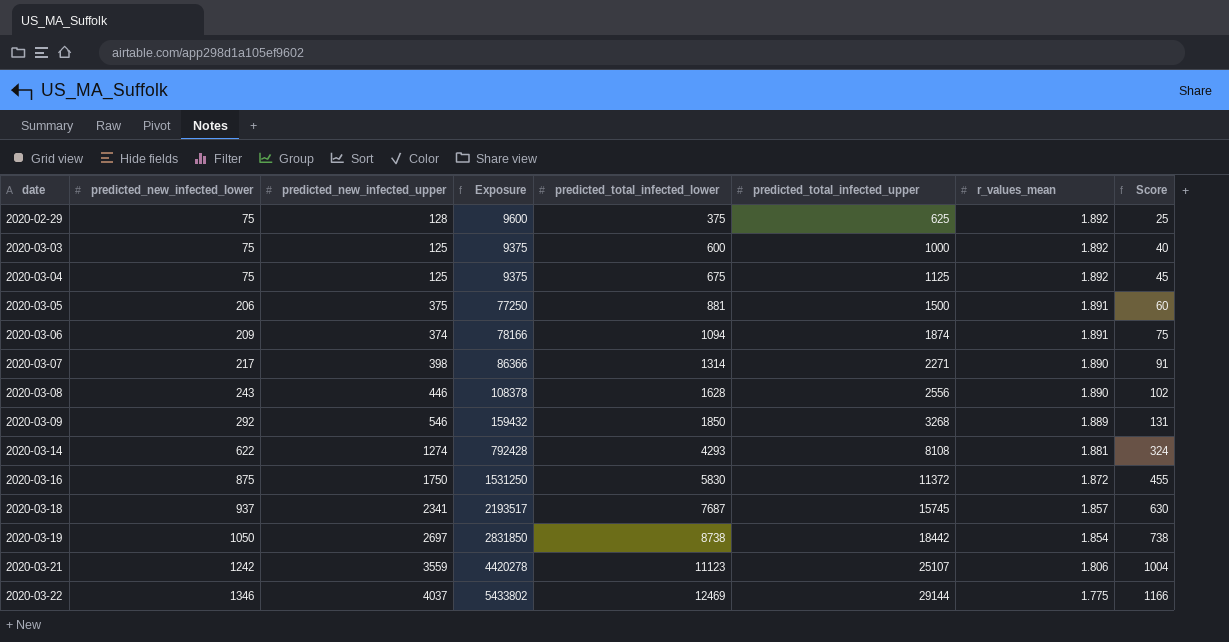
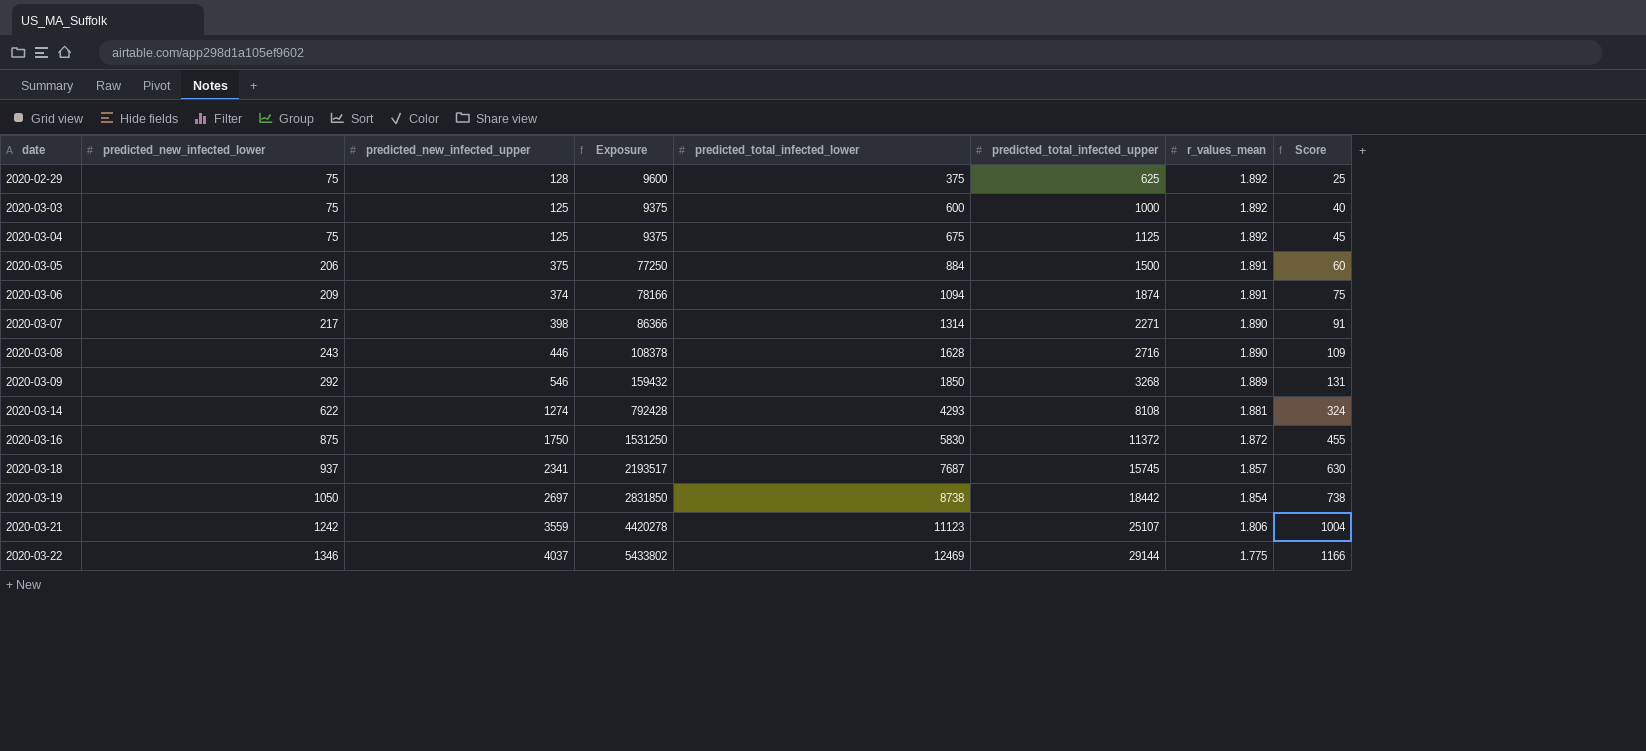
2020-03-05 | predicted_total_infected_lower: 881 -> 884
2020-03-08 | predicted_total_infected_upper: 2556 -> 2716
2020-03-08 | Score: 102 -> 109

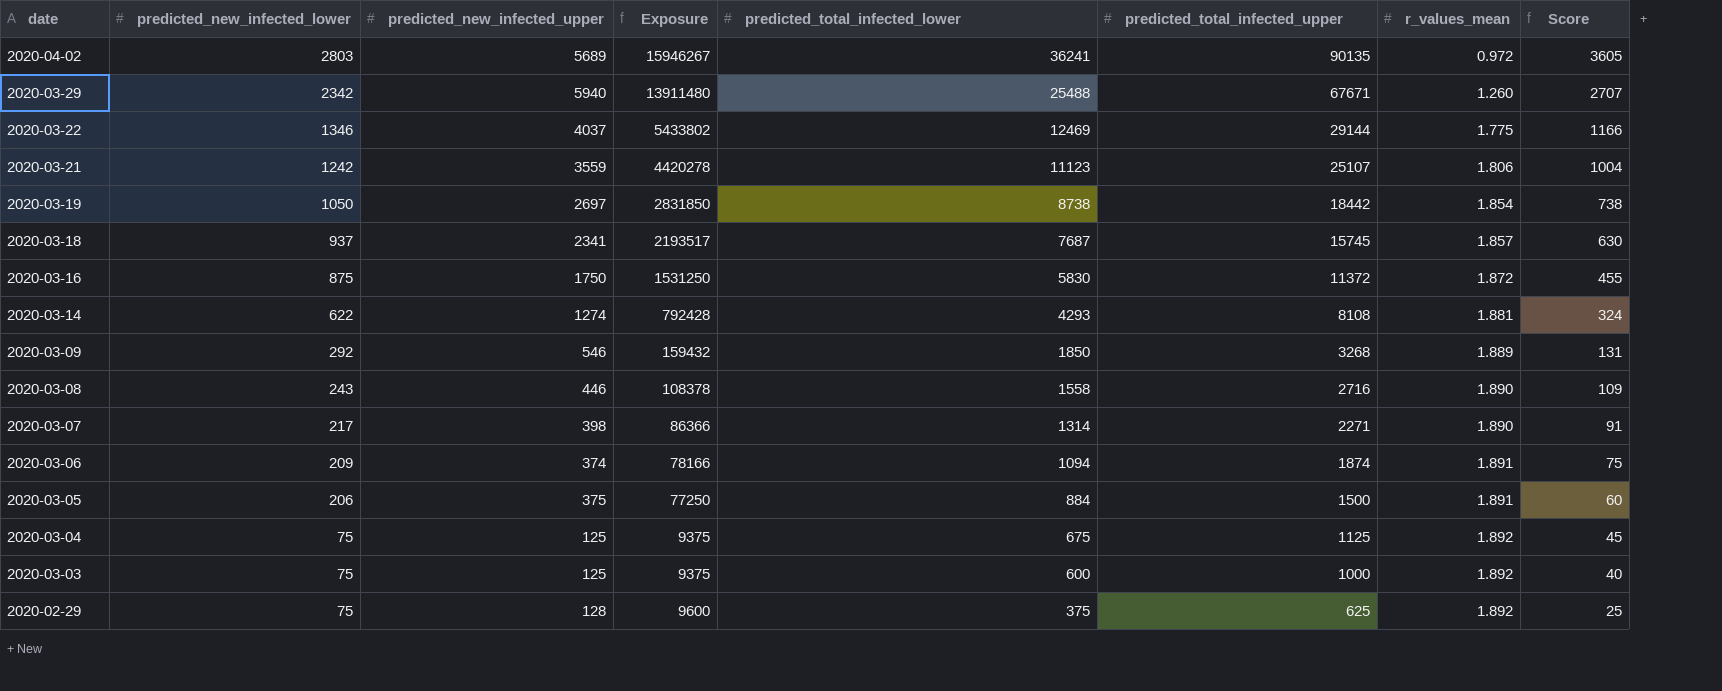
row order: date ascending -> date descending
row 2020-04-02: none -> 2803 | 5689 | 15946267 | 36241 | 90135 | 0.972 | 3605
row 2020-03-29: none -> 2342 | 5940 | 13911480 | 25488 | 67671 | 1.260 | 2707
2020-03-08 | predicted_total_infected_lower: 1628 -> 1558

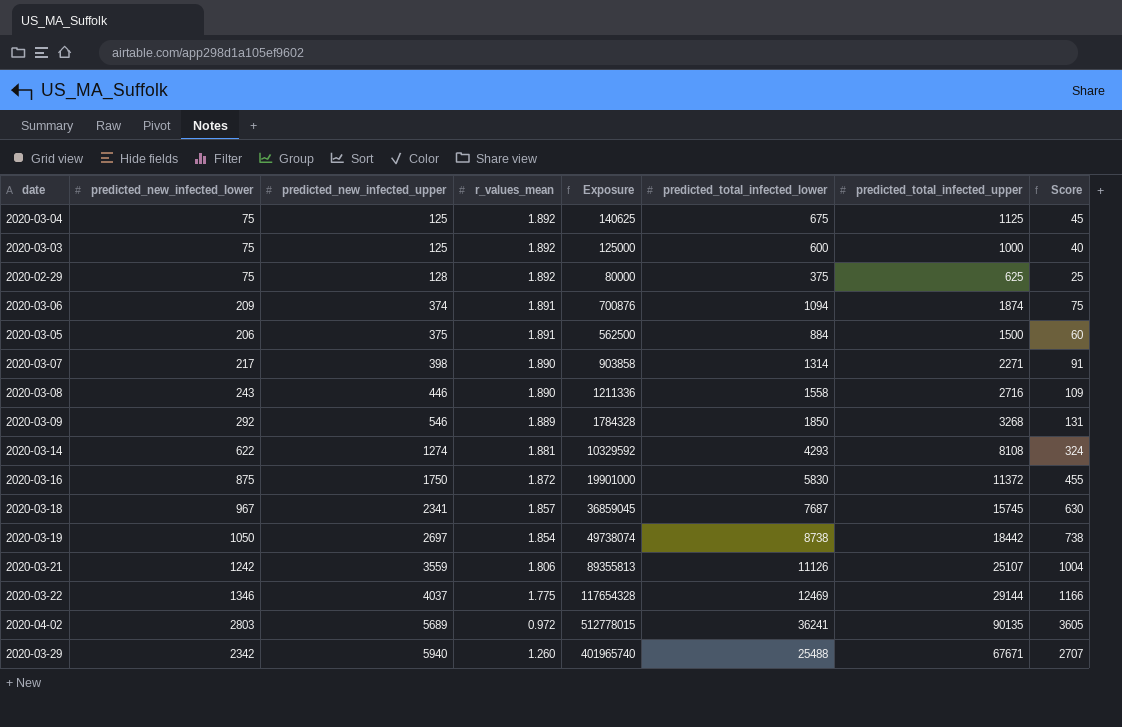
row order: date descending -> predicted_new_infected_upper ascending
column r_values_mean | position: 7 -> 4
column Exposure | formula: [predicted_new_infected_lower] * [predicted_new_infected_upper] -> [predicted_new_infected_upper] * [predicted_total_infected_upper]
2020-03-18 | predicted_new_infected_lower: 937 -> 967
2020-03-21 | predicted_total_infected_lower: 11123 -> 11126

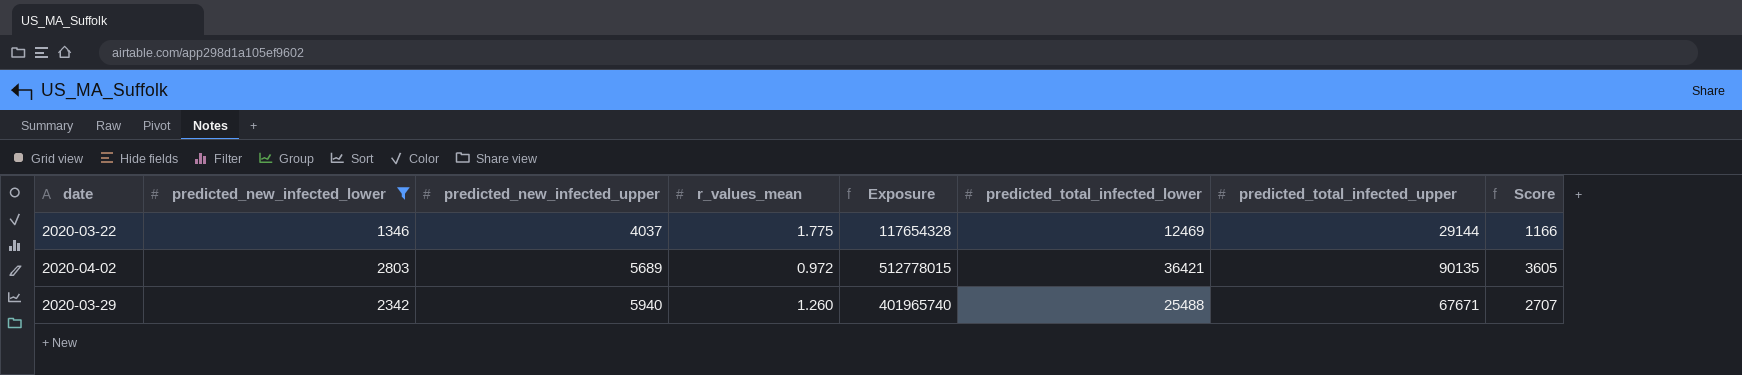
filter: none -> predicted_new_infected_lower >= 1346
2020-04-02 | predicted_total_infected_lower: 36241 -> 36421

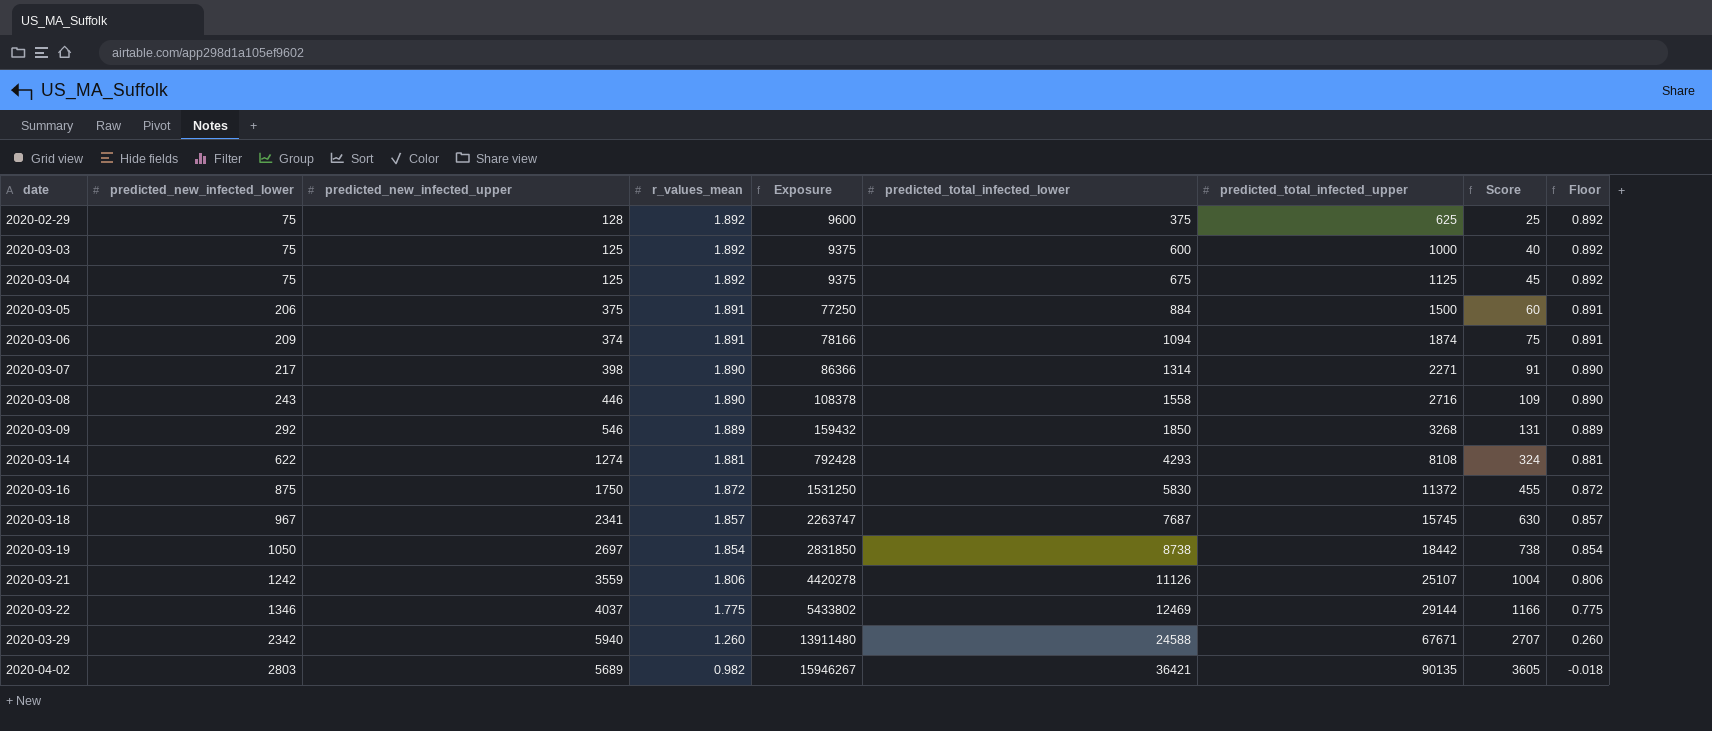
filter: predicted_new_infected_lower >= 1346 -> none
row order: predicted_new_infected_upper ascending -> date ascending
column Exposure | formula: [predicted_new_infected_upper] * [predicted_total_infected_upper] -> [predicted_new_infected_lower] * [predicted_new_infected_upper]
column Floor | formula: none -> [r_values_mean] - 1
2020-03-29 | predicted_total_infected_lower: 25488 -> 24588
2020-04-02 | r_values_mean: 0.972 -> 0.982

